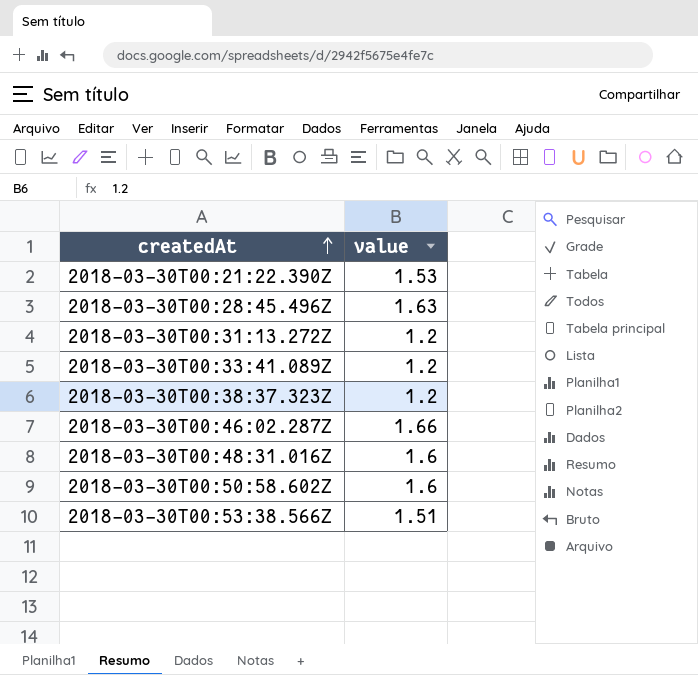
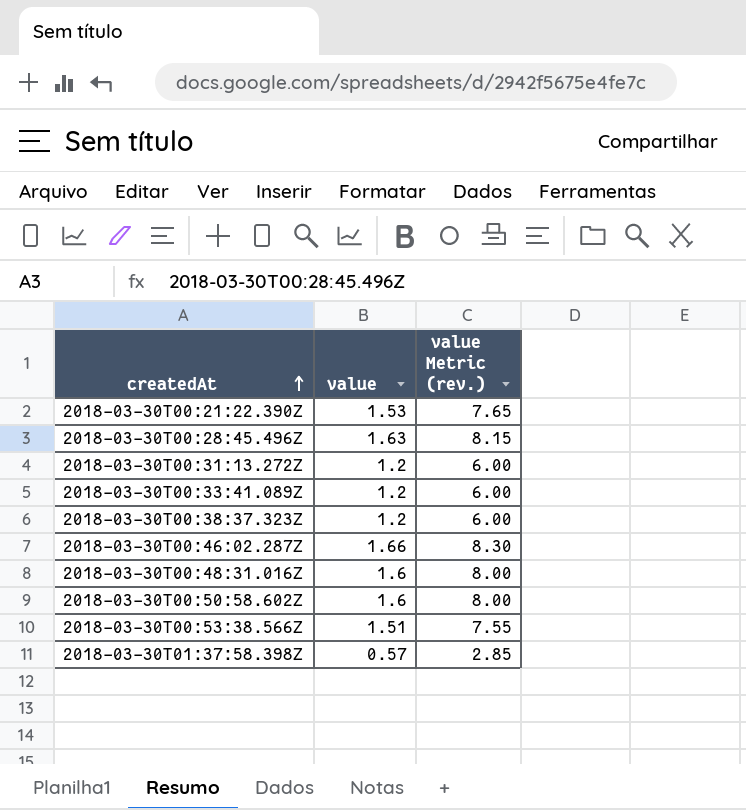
column value Metric (rev.) | formula: none -> [value] * 5
row 2018-03-30T01:37:58.398Z: none -> 0.57 | 2.85

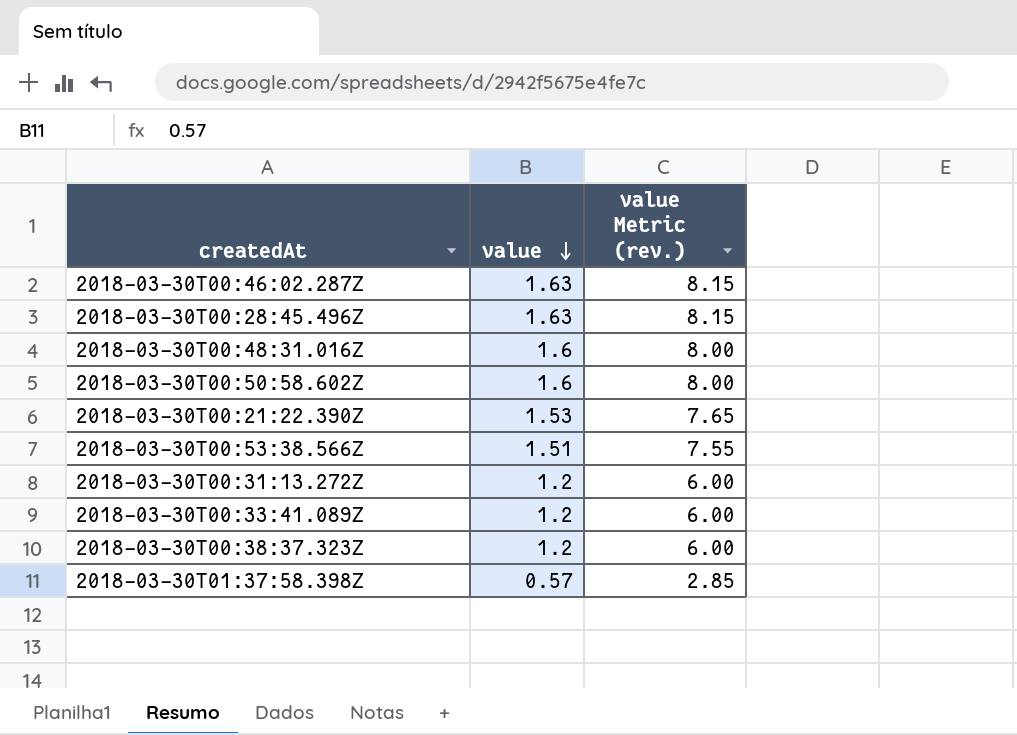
row order: createdAt ascending -> value descending
2018-03-30T00:46:02.287Z | value: 1.66 -> 1.63
2018-03-30T00:46:02.287Z | value Metric (rev.): 8.30 -> 8.15

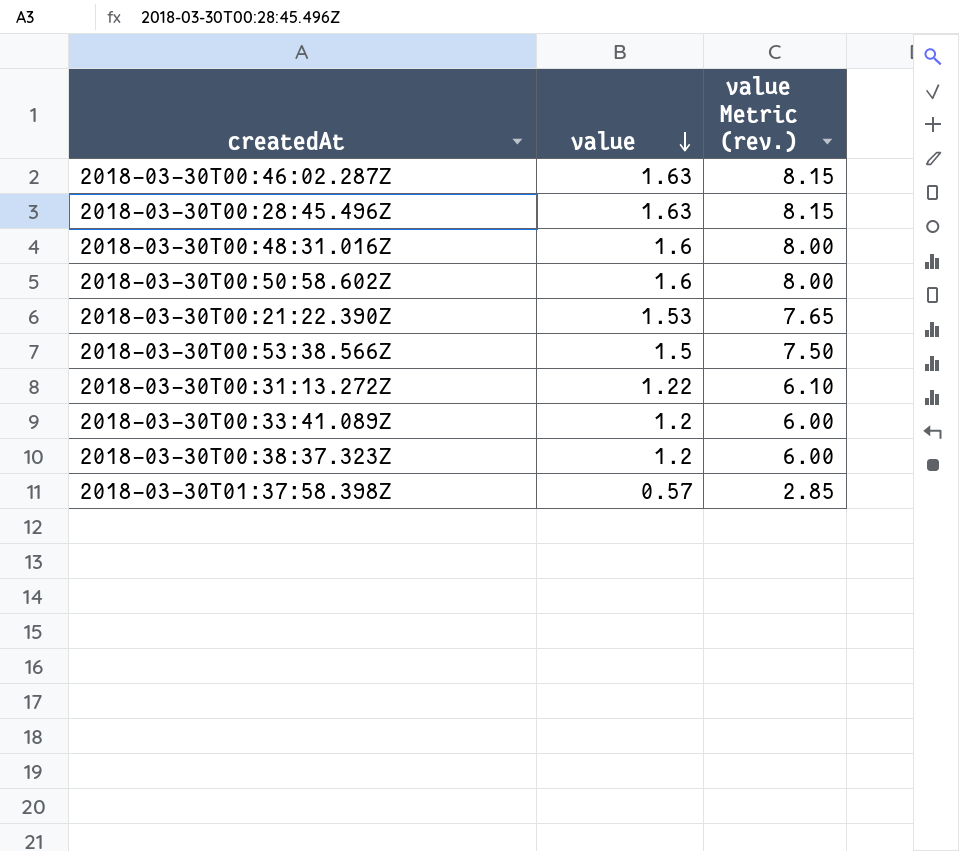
2018-03-30T00:53:38.566Z | value: 1.51 -> 1.5
2018-03-30T00:53:38.566Z | value Metric (rev.): 7.55 -> 7.50
2018-03-30T00:31:13.272Z | value: 1.2 -> 1.22
2018-03-30T00:31:13.272Z | value Metric (rev.): 6.00 -> 6.10

